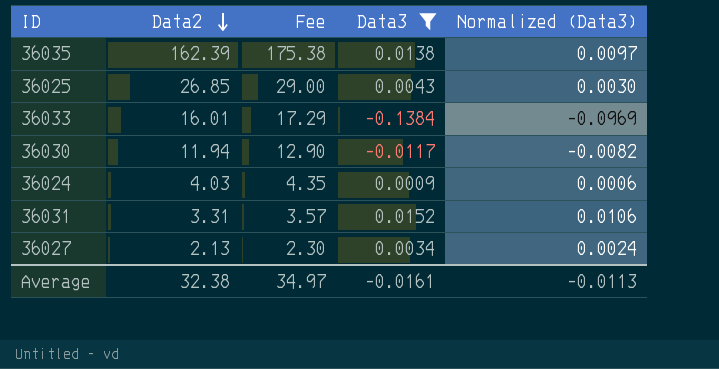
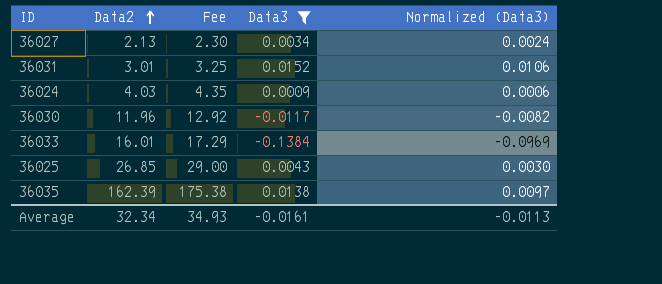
row order: Data2 descending -> Data2 ascending
36031 | Data2: 3.31 -> 3.01
36031 | Fee: 3.57 -> 3.25
36030 | Data2: 11.94 -> 11.96
36030 | Fee: 12.90 -> 12.92
Average | Data2: 32.38 -> 32.34
Average | Fee: 34.97 -> 34.93

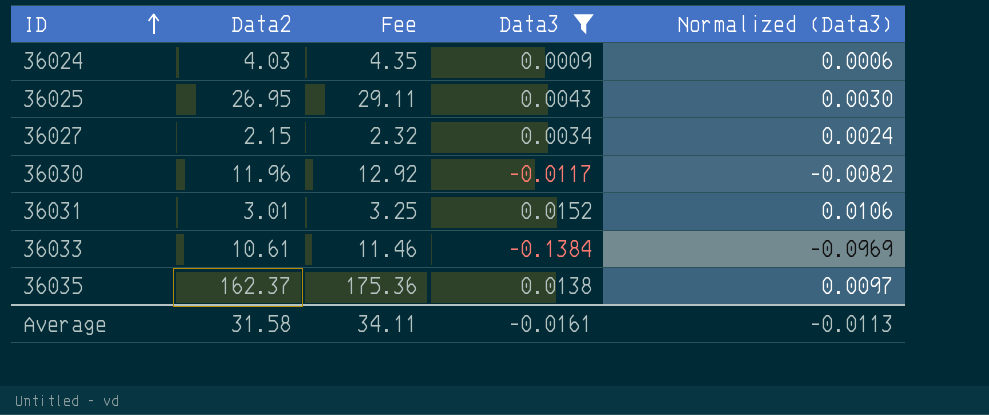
row order: Data2 ascending -> ID ascending
36025 | Data2: 26.85 -> 26.95
36025 | Fee: 29.00 -> 29.11
36027 | Data2: 2.13 -> 2.15
36027 | Fee: 2.30 -> 2.32
36033 | Data2: 16.01 -> 10.61
36033 | Fee: 17.29 -> 11.46
36035 | Data2: 162.39 -> 162.37
36035 | Fee: 175.38 -> 175.36
Average | Data2: 32.34 -> 31.58
Average | Fee: 34.93 -> 34.11

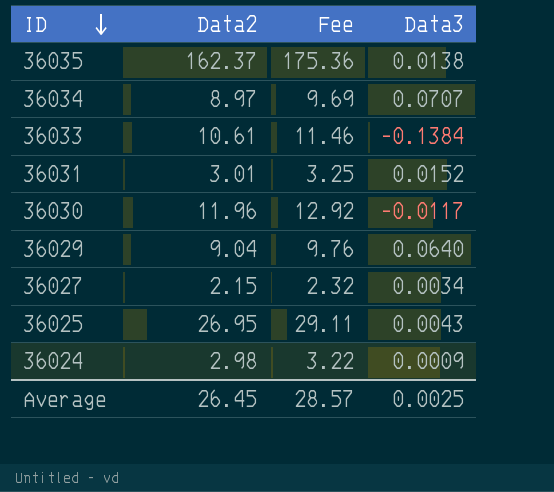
filter: Data3 <= 0.0152 -> none
row order: ID ascending -> ID descending
column Normalized (Data3) | formula: [Data3] * 0.7 -> none
36024 | Data2: 4.03 -> 2.98
36024 | Fee: 4.35 -> 3.22
Average | Data2: 31.58 -> 26.45
Average | Fee: 34.11 -> 28.57
Average | Data3: -0.0161 -> 0.0025

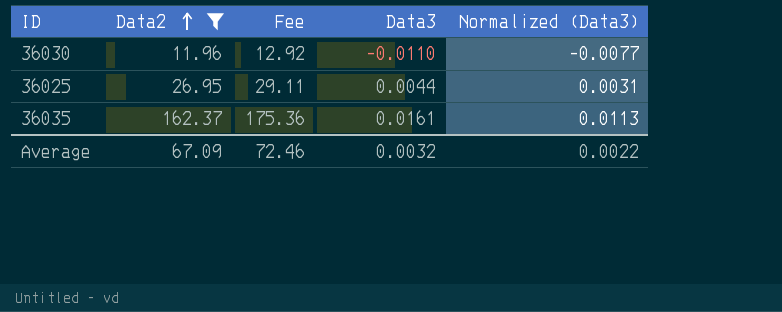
filter: none -> Data2 >= 11.96
row order: ID descending -> Data2 ascending
column Normalized (Data3) | formula: none -> [Data3] * 0.7
36030 | Data3: -0.0117 -> -0.0110
36025 | Data3: 0.0043 -> 0.0044
36035 | Data3: 0.0138 -> 0.0161
Average | Data2: 26.45 -> 67.09
Average | Fee: 28.57 -> 72.46
Average | Data3: 0.0025 -> 0.0032

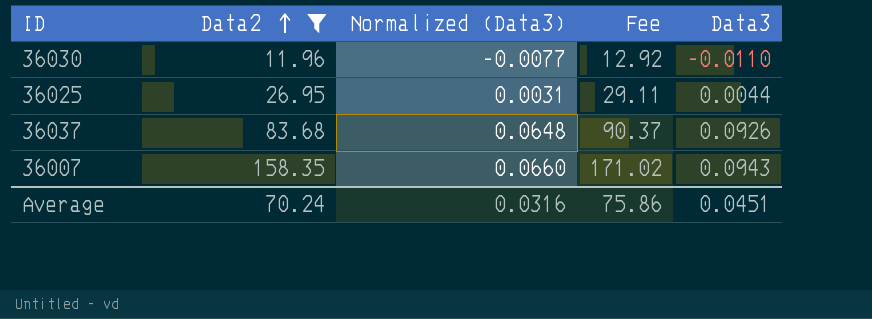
column Normalized (Data3) | position: 5 -> 3
row 36035: 162.37 | 175.36 | 0.0161 | 0.0113 -> none
row 36037: none -> 83.68 | 0.0648 | 90.37 | 0.0926
row 36007: none -> 158.35 | 0.0660 | 171.02 | 0.0943
Average | Data2: 67.09 -> 70.24
Average | Normalized (Data3): 0.0022 -> 0.0316
Average | Fee: 72.46 -> 75.86
Average | Data3: 0.0032 -> 0.0451

